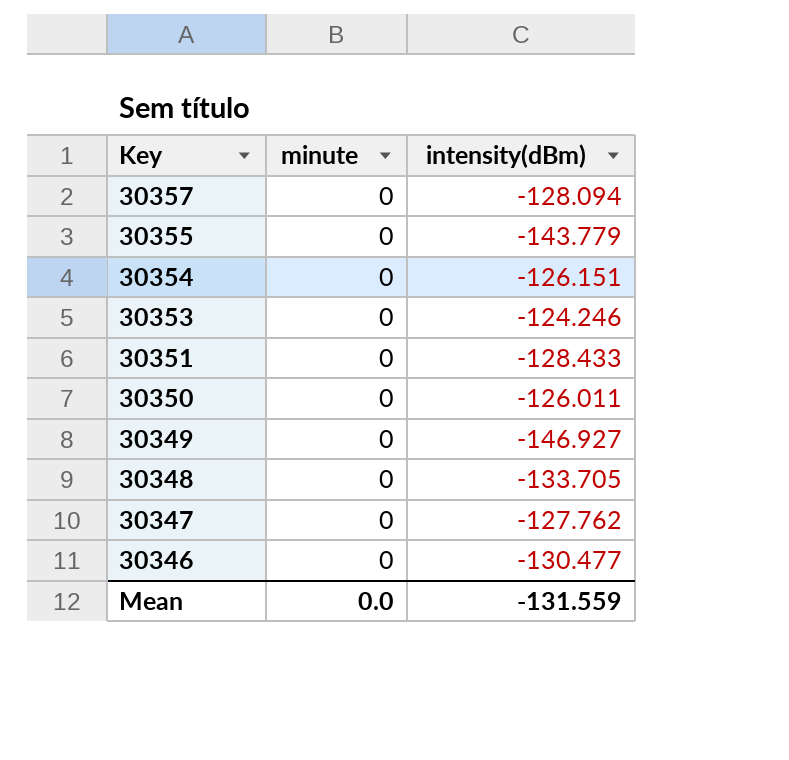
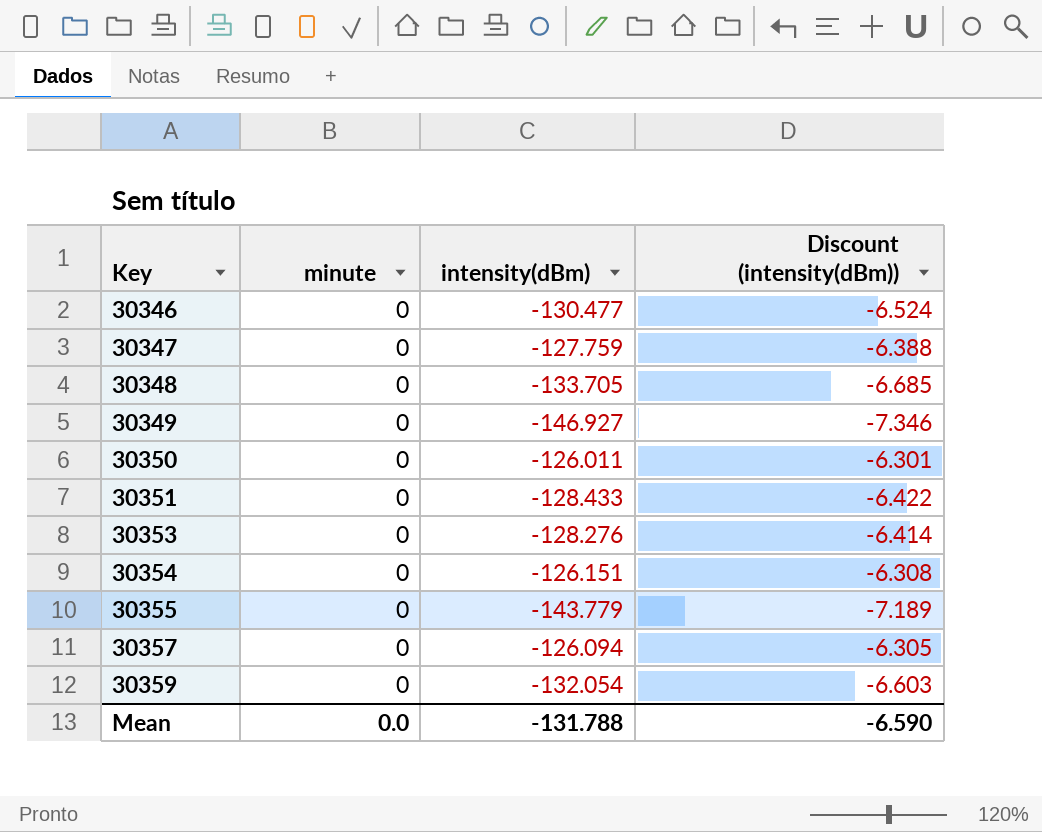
row order: Key descending -> Key ascending
column Discount (intensity(dBm)) | formula: none -> [intensity(dBm)] * 0.05
30347 | intensity(dBm): -127.762 -> -127.759
30353 | intensity(dBm): -124.246 -> -128.276
30357 | intensity(dBm): -128.094 -> -126.094
row 30359: none -> 0 | -132.054 | -6.603
Mean | intensity(dBm): -131.559 -> -131.788

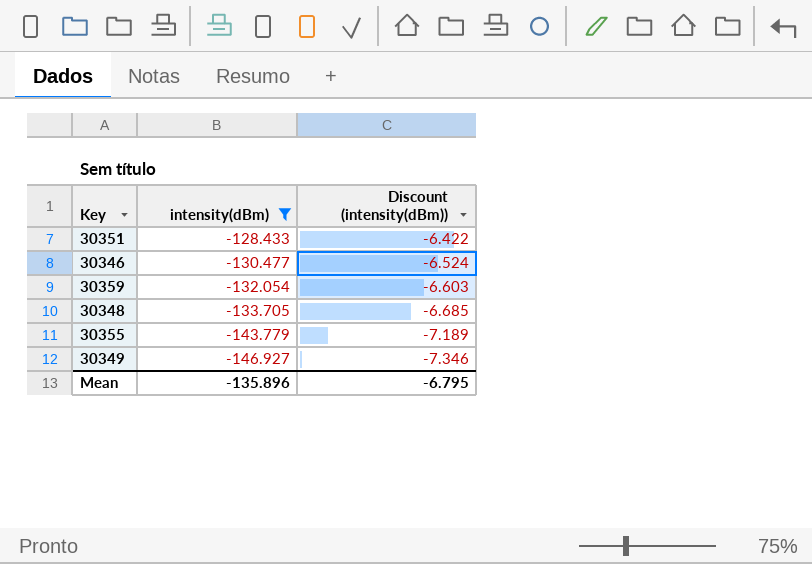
filter: none -> intensity(dBm) <= -128.433
row order: Key ascending -> intensity(dBm) descending
column minute | position: 2 -> none
Mean | intensity(dBm): -131.788 -> -135.896
Mean | Discount (intensity(dBm)): -6.590 -> -6.795

